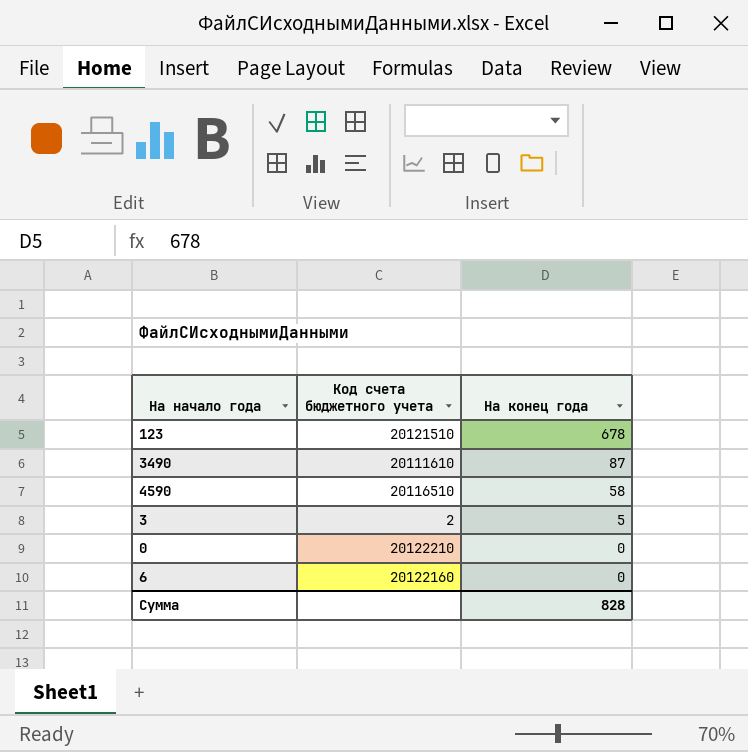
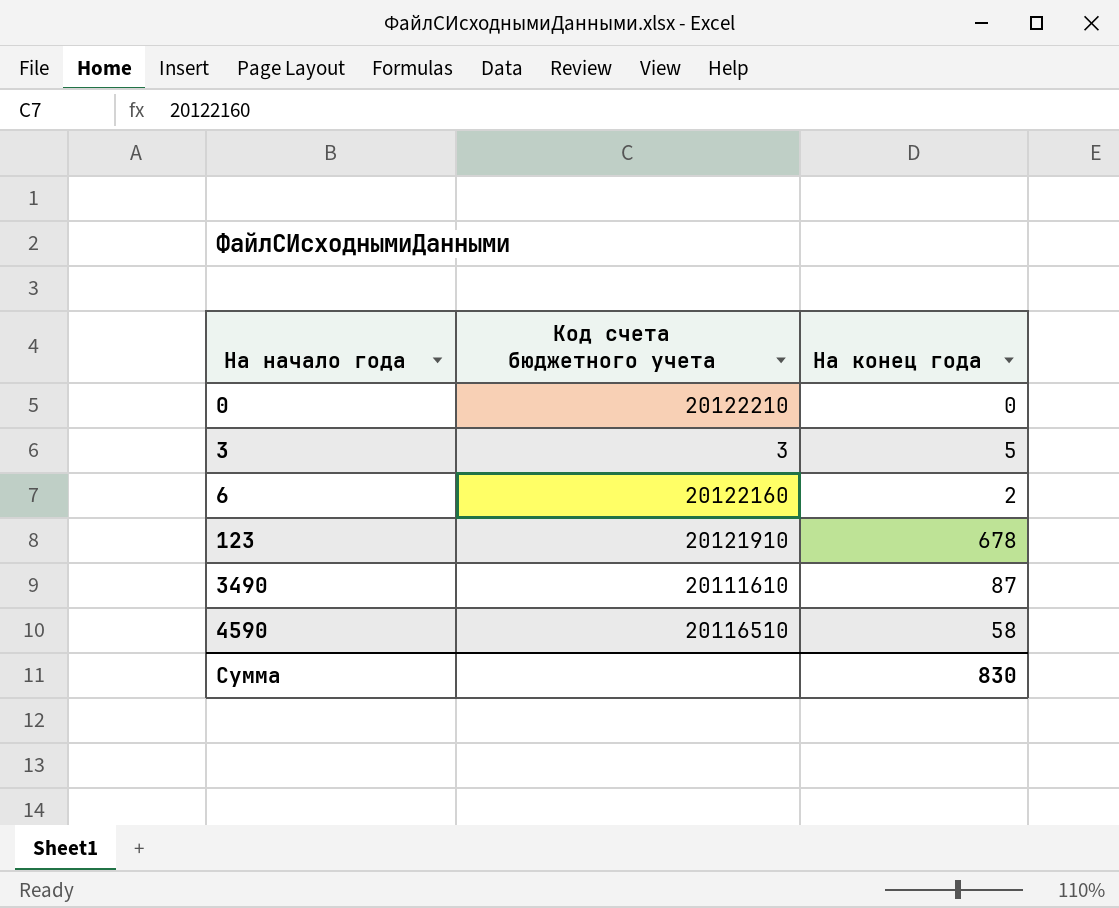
row order: На конец года descending -> На начало года ascending
3 | Код счета бюджетного учета: 2 -> 3
6 | На конец года: 0 -> 2
123 | Код счета бюджетного учета: 20121510 -> 20121910
Сумма | На конец года: 828 -> 830

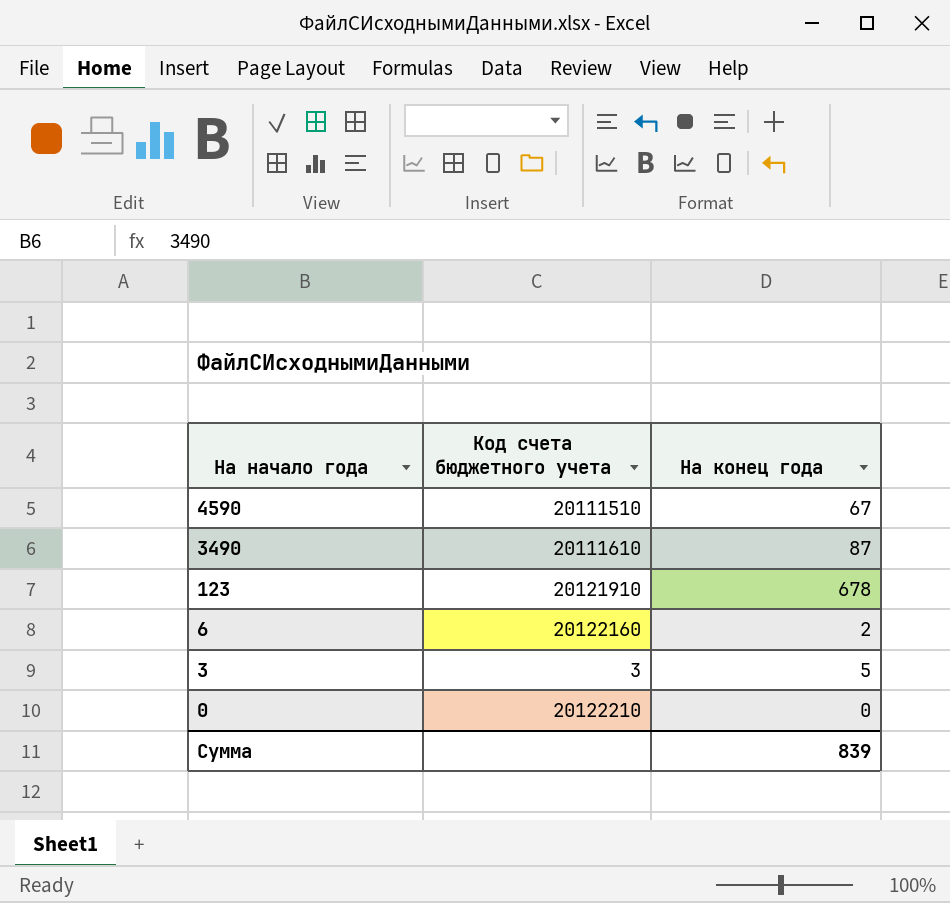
row order: На начало года ascending -> На начало года descending
4590 | Код счета бюджетного учета: 20116510 -> 20111510
4590 | На конец года: 58 -> 67
Сумма | На конец года: 830 -> 839

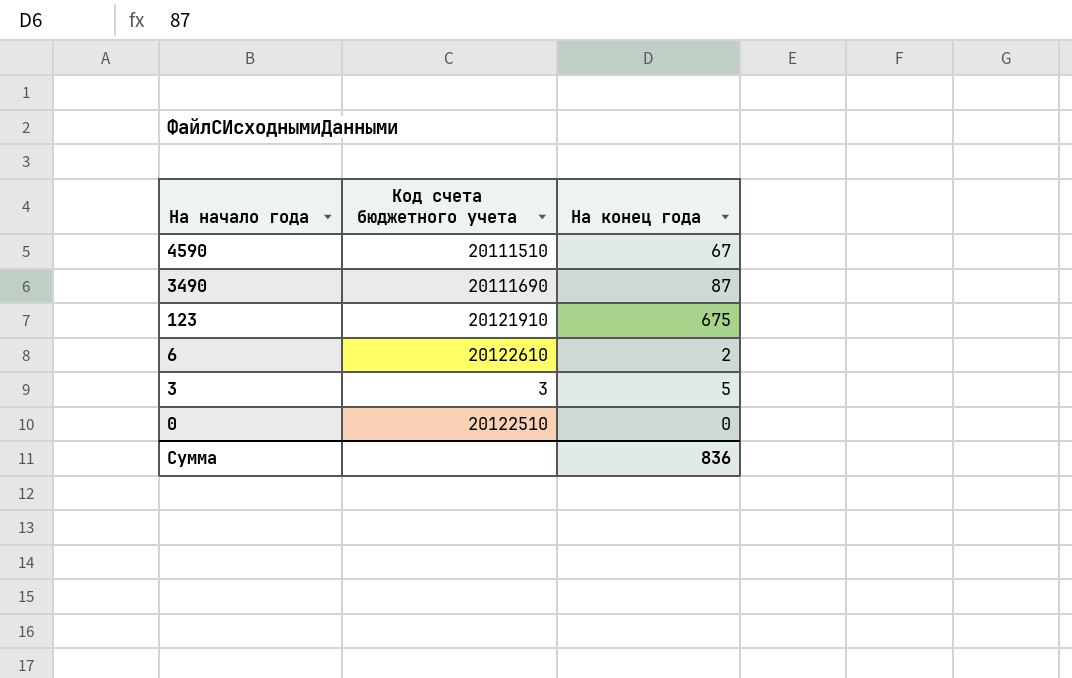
3490 | Код счета бюджетного учета: 20111610 -> 20111690
123 | На конец года: 678 -> 675
6 | Код счета бюджетного учета: 20122160 -> 20122610
0 | Код счета бюджетного учета: 20122210 -> 20122510
Сумма | На конец года: 839 -> 836

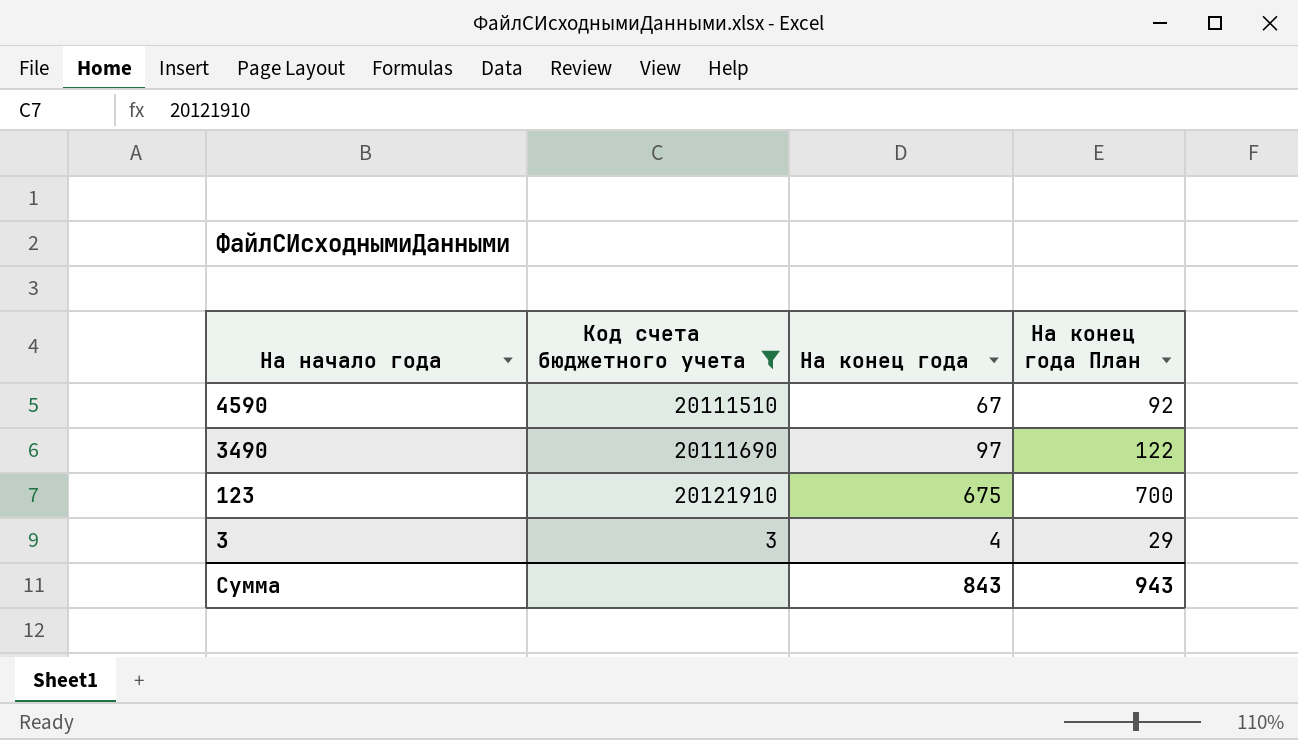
filter: none -> Код счета бюджетного учета <= 20121910
column На конец года План | formula: none -> [На конец года] + 25
3490 | На конец года: 87 -> 97
3 | На конец года: 5 -> 4
Сумма | На конец года: 836 -> 843

